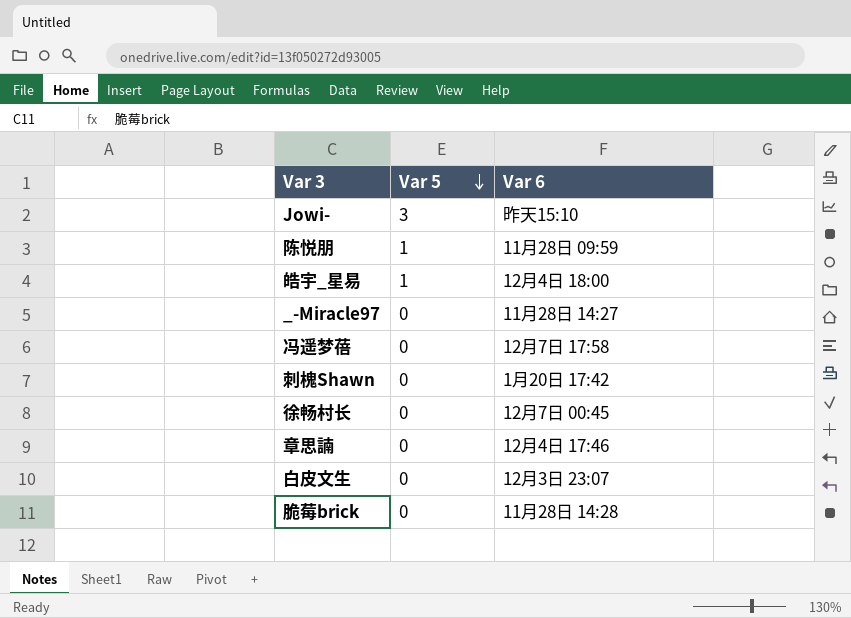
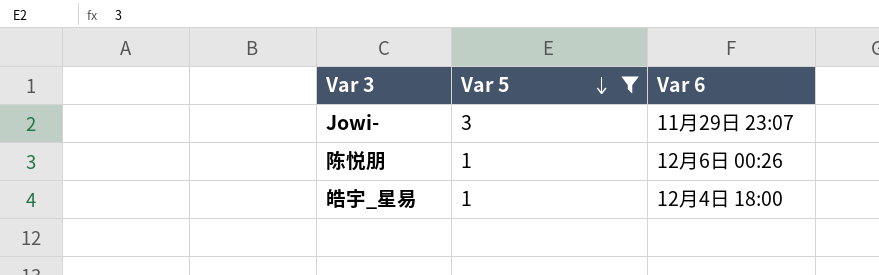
filter: none -> Var 5 != 0
Jowi- | Var 6: 昨天15:10 -> 11月29日 23:07
陈悦朋 | Var 6: 11月28日 09:59 -> 12月6日 00:26

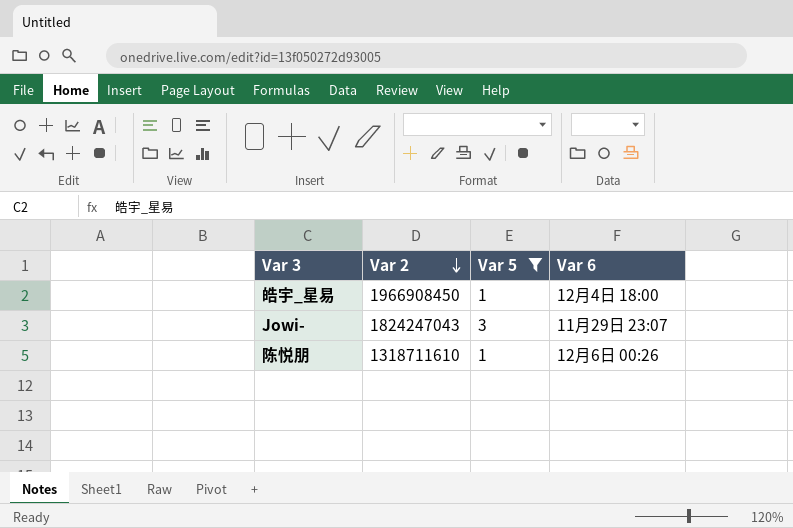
row order: Var 5 descending -> Var 2 descending
column Var 2 | position: none -> 2

